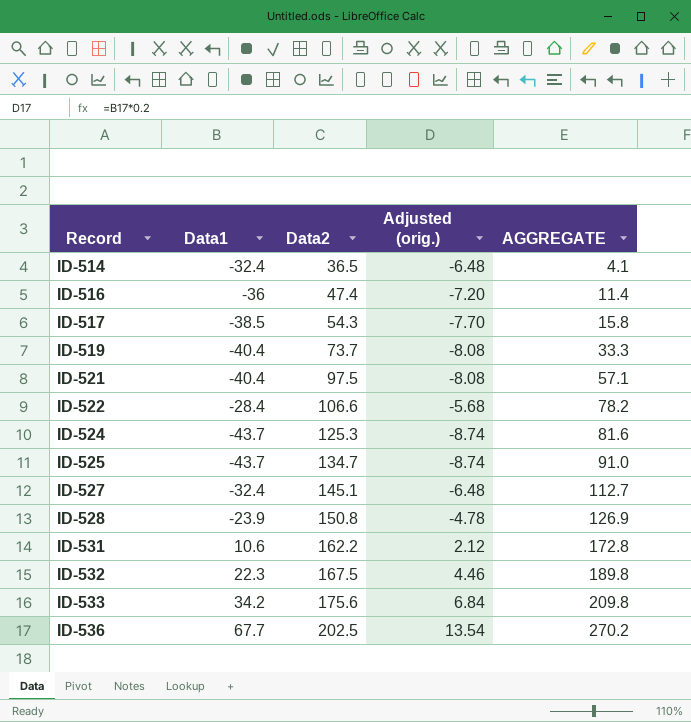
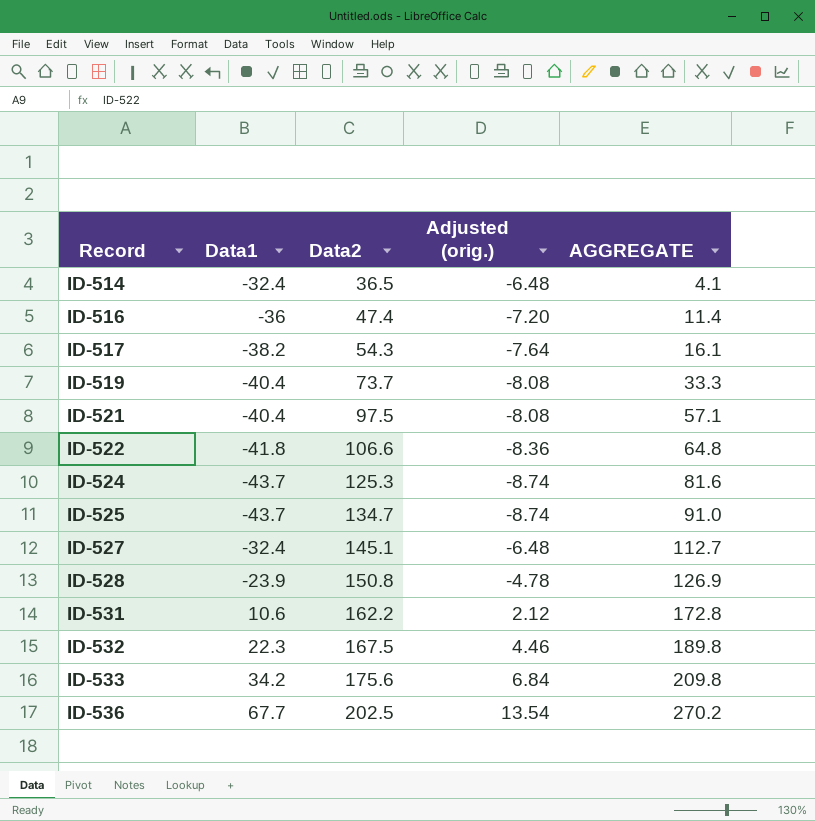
ID-517 | Data1: -38.5 -> -38.2
ID-517 | Adjusted (orig.): -7.70 -> -7.64
ID-517 | AGGREGATE: 15.8 -> 16.1
ID-522 | Data1: -28.4 -> -41.8
ID-522 | Adjusted (orig.): -5.68 -> -8.36
ID-522 | AGGREGATE: 78.2 -> 64.8

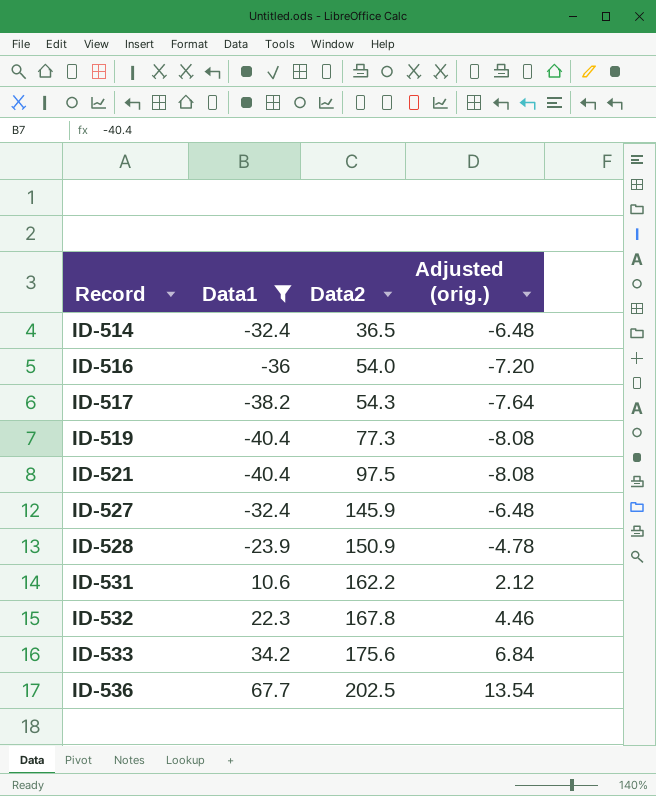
filter: none -> Data1 >= -40.4
column AGGREGATE | formula: [Data1] + [Data2] -> none
ID-516 | Data2: 47.4 -> 54.0
ID-519 | Data2: 73.7 -> 77.3
ID-527 | Data2: 145.1 -> 145.9
ID-528 | Data2: 150.8 -> 150.9
ID-532 | Data2: 167.5 -> 167.8

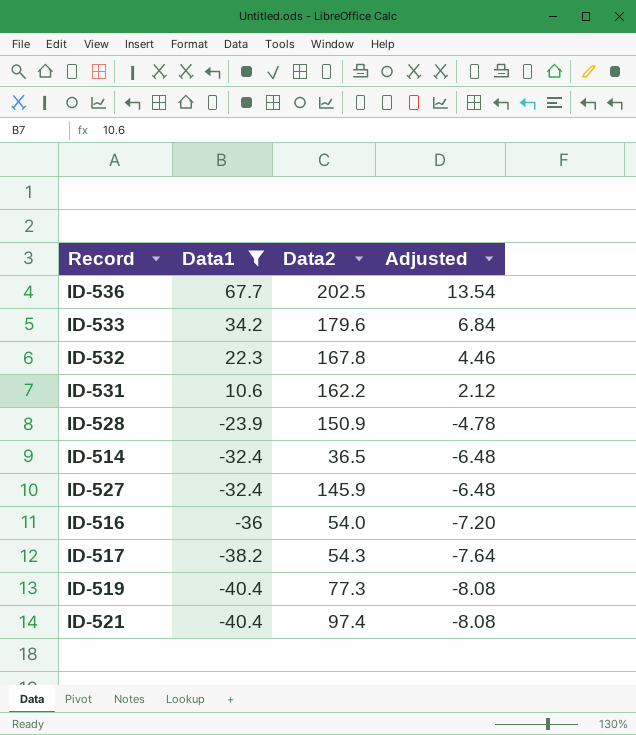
row order: Record ascending -> Data1 descending
column name: Adjusted (orig.) -> Adjusted
ID-533 | Data2: 175.6 -> 179.6
ID-521 | Data2: 97.5 -> 97.4

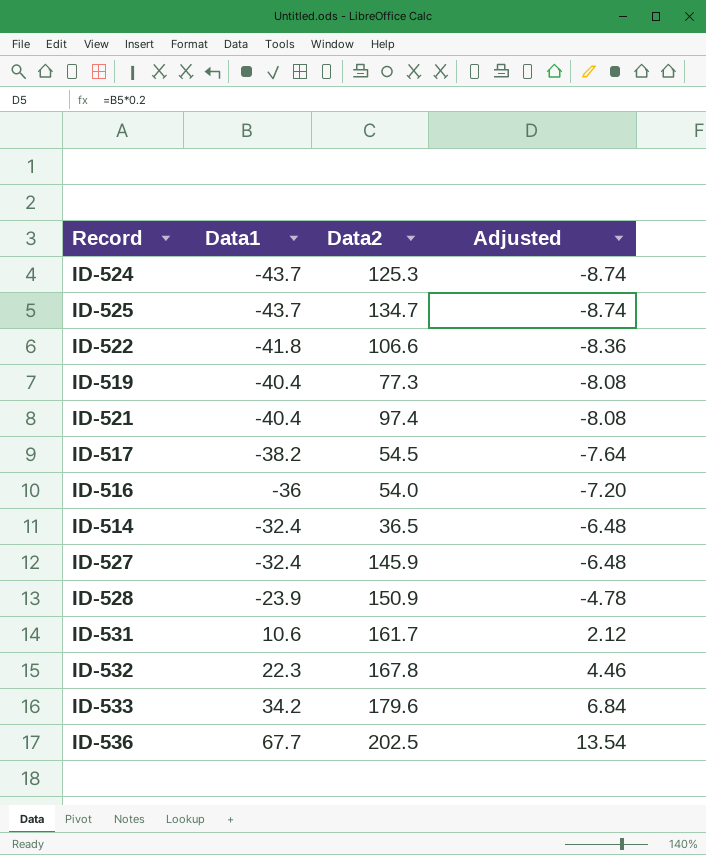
filter: Data1 >= -40.4 -> none
row order: Data1 descending -> Data1 ascending
ID-517 | Data2: 54.3 -> 54.5
ID-531 | Data2: 162.2 -> 161.7

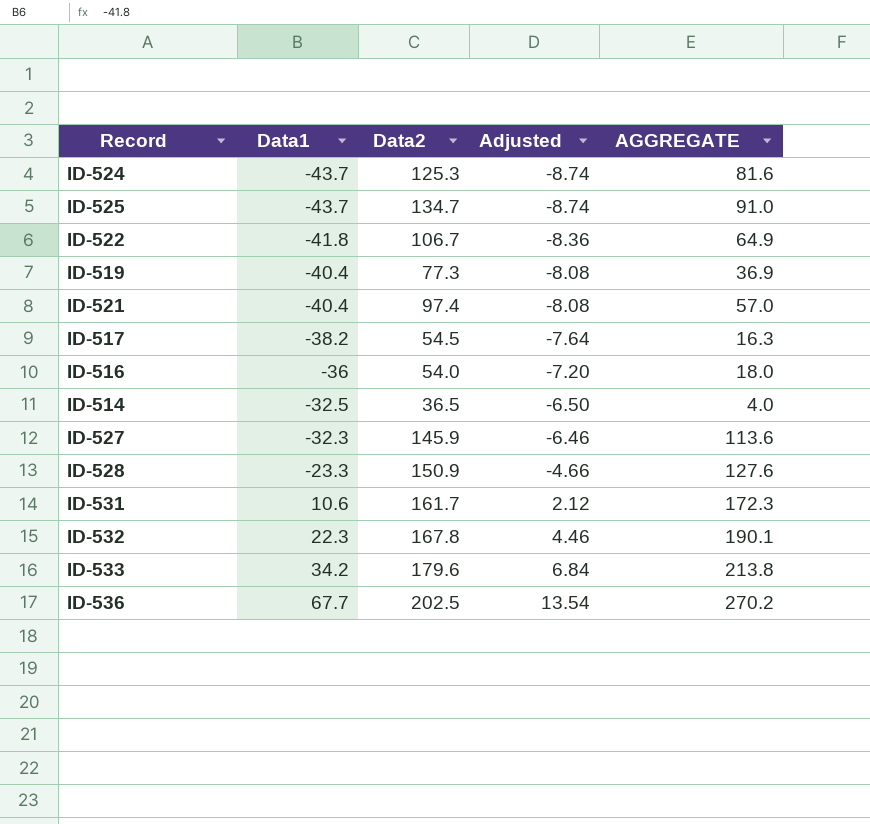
column AGGREGATE | formula: none -> [Data1] + [Data2]
ID-522 | Data2: 106.6 -> 106.7
ID-514 | Data1: -32.4 -> -32.5
ID-514 | Adjusted: -6.48 -> -6.50
ID-527 | Data1: -32.4 -> -32.3
ID-527 | Adjusted: -6.48 -> -6.46
ID-528 | Data1: -23.9 -> -23.3
ID-528 | Adjusted: -4.78 -> -4.66

